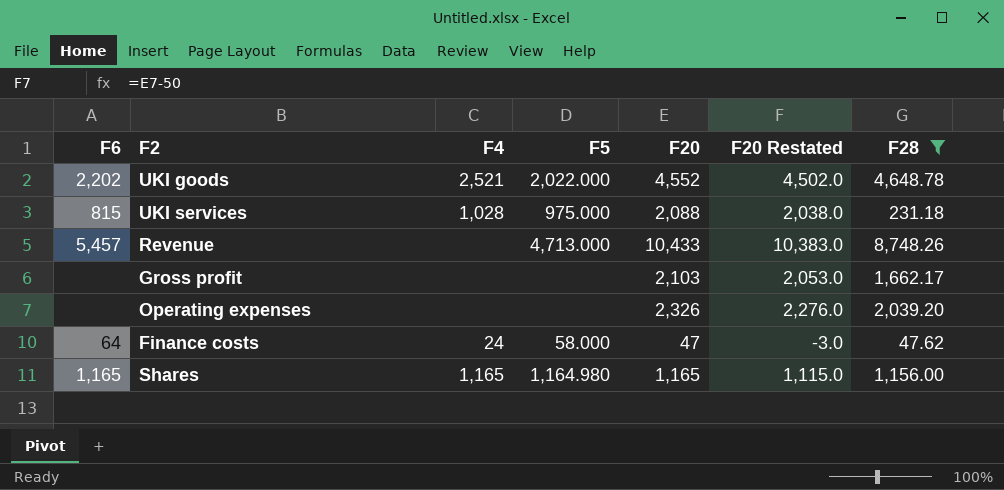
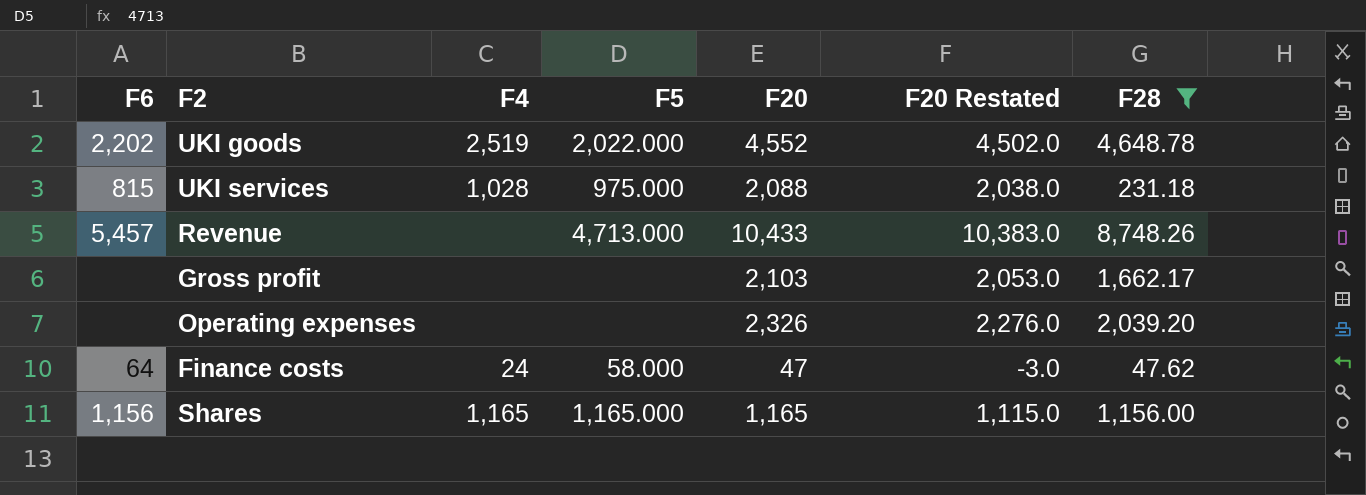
UKI goods | F4: 2,521 -> 2,519
Shares | F6: 1,165 -> 1,156
Shares | F5: 1,164.980 -> 1,165.000

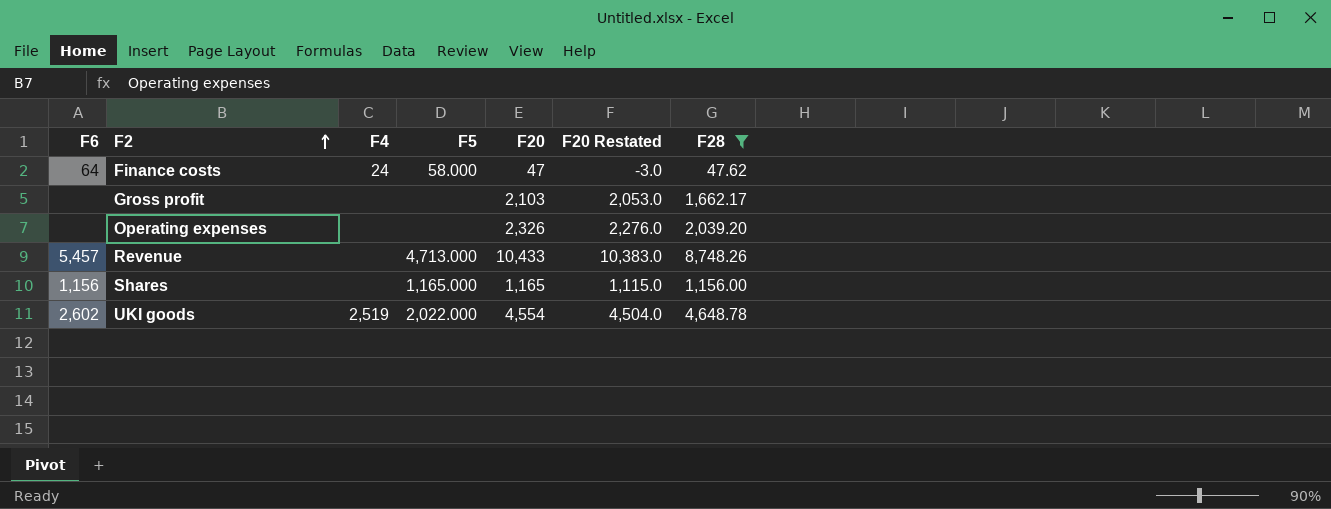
row order: none -> F2 ascending
row UKI services: 815 | 1,028 | 975.000 | 2,088 | 2,038.0 | 231.18 -> none
Shares | F4: 1,165 -> none
UKI goods | F6: 2,202 -> 2,602
UKI goods | F20: 4,552 -> 4,554
UKI goods | F20 Restated: 4,502.0 -> 4,504.0

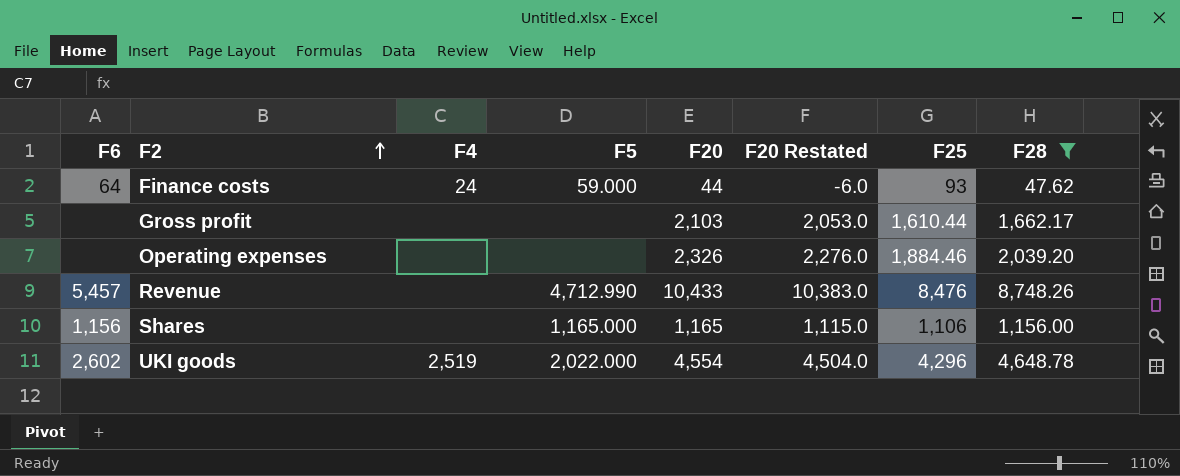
column F25 | position: none -> 7
Finance costs | F5: 58.000 -> 59.000
Finance costs | F20: 47 -> 44
Finance costs | F20 Restated: -3.0 -> -6.0
Revenue | F5: 4,713.000 -> 4,712.990

